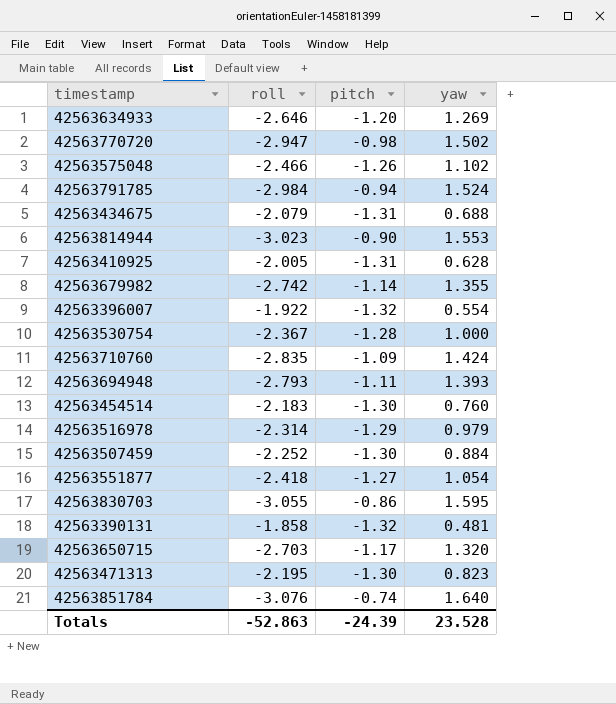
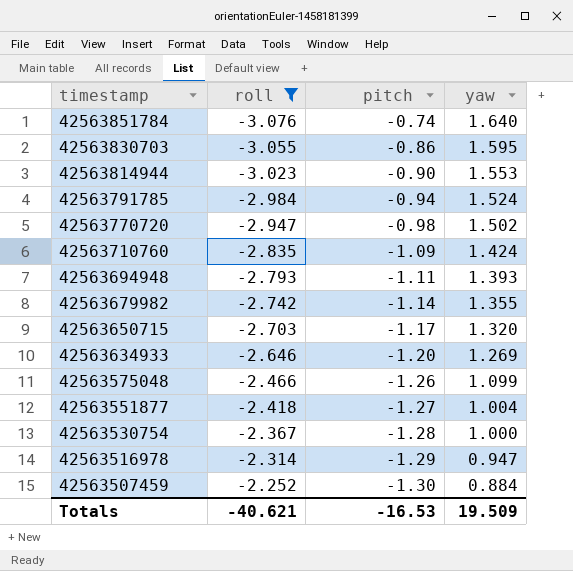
filter: none -> roll <= -2.252
row order: none -> timestamp descending
42563575048 | yaw: 1.102 -> 1.099
42563551877 | yaw: 1.054 -> 1.004
42563516978 | yaw: 0.979 -> 0.947
Totals | roll: -52.863 -> -40.621
Totals | pitch: -24.39 -> -16.53
Totals | yaw: 23.528 -> 19.509

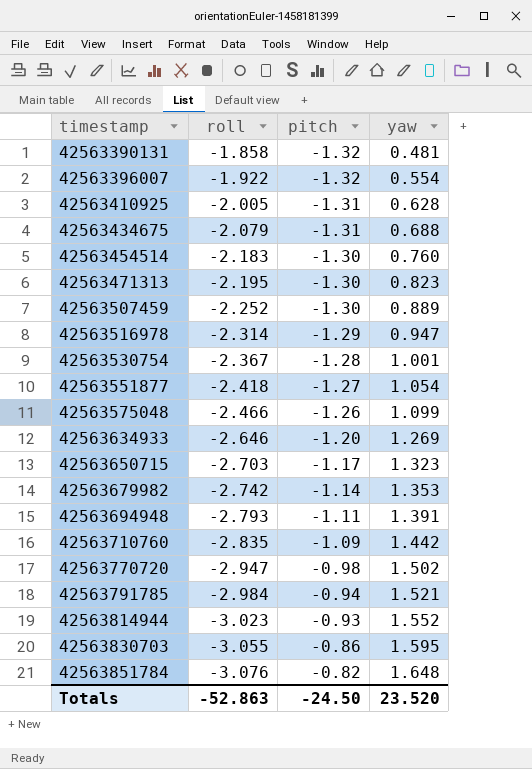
filter: roll <= -2.252 -> none
row order: timestamp descending -> timestamp ascending
42563507459 | yaw: 0.884 -> 0.889
42563530754 | yaw: 1.000 -> 1.001
42563551877 | yaw: 1.004 -> 1.054
42563650715 | yaw: 1.320 -> 1.323
42563679982 | yaw: 1.355 -> 1.353
42563694948 | yaw: 1.393 -> 1.391
42563710760 | yaw: 1.424 -> 1.442
42563791785 | yaw: 1.524 -> 1.521
42563814944 | pitch: -0.90 -> -0.93
42563814944 | yaw: 1.553 -> 1.552
42563851784 | pitch: -0.74 -> -0.82
42563851784 | yaw: 1.640 -> 1.648
Totals | roll: -40.621 -> -52.863
Totals | pitch: -16.53 -> -24.50
Totals | yaw: 19.509 -> 23.520

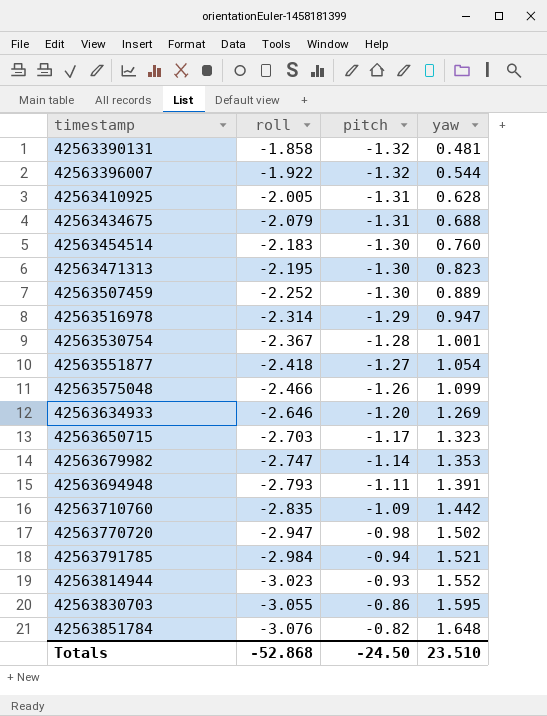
42563396007 | yaw: 0.554 -> 0.544
42563679982 | roll: -2.742 -> -2.747
Totals | roll: -52.863 -> -52.868
Totals | yaw: 23.520 -> 23.510

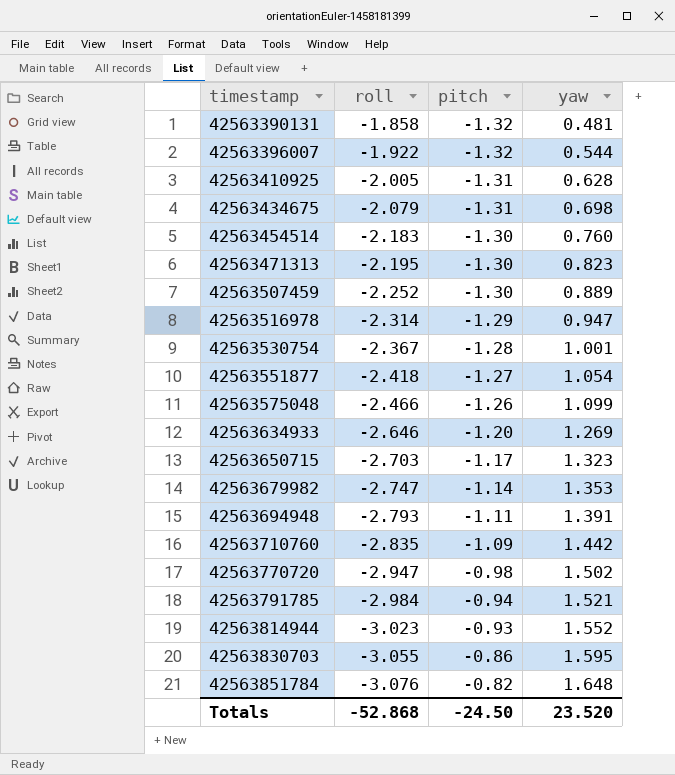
42563434675 | yaw: 0.688 -> 0.698
Totals | yaw: 23.510 -> 23.520

